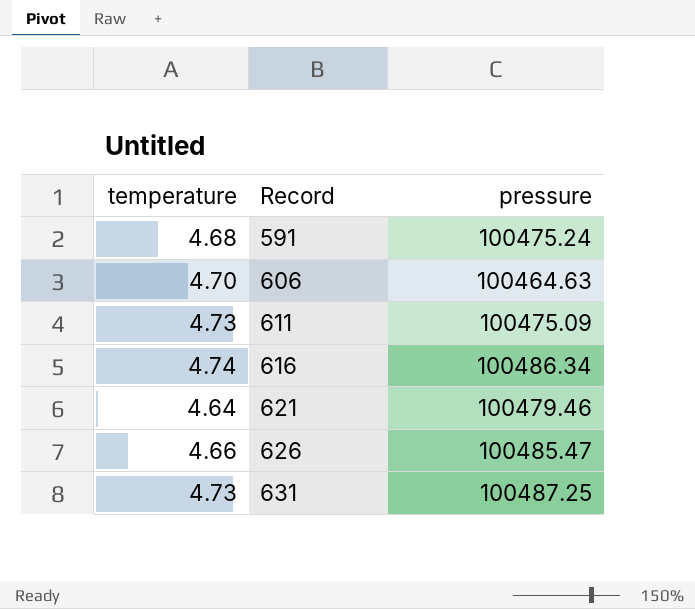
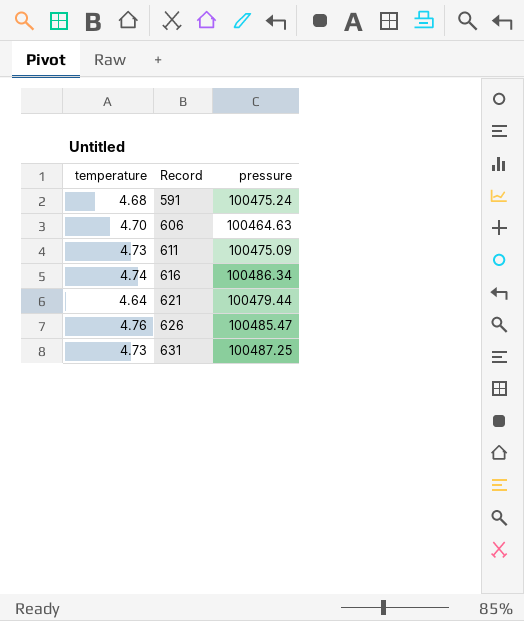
621 | pressure: 100479.46 -> 100479.44
626 | temperature: 4.66 -> 4.76

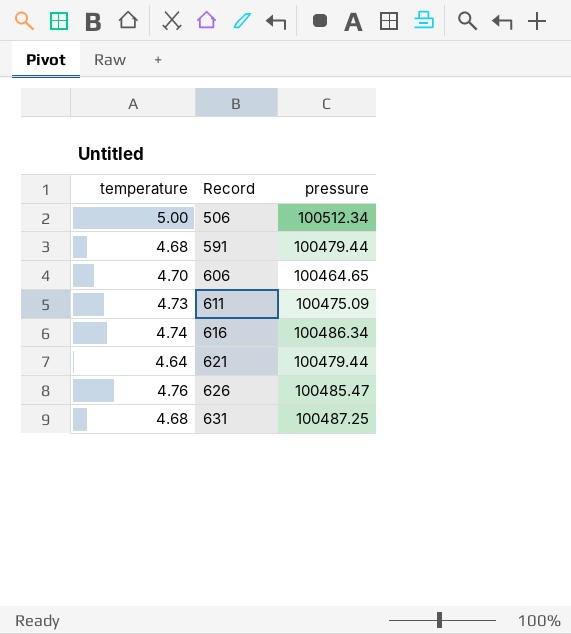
row 506: none -> 5.00 | 100512.34
591 | pressure: 100475.24 -> 100479.44
606 | pressure: 100464.63 -> 100464.65
631 | temperature: 4.73 -> 4.68

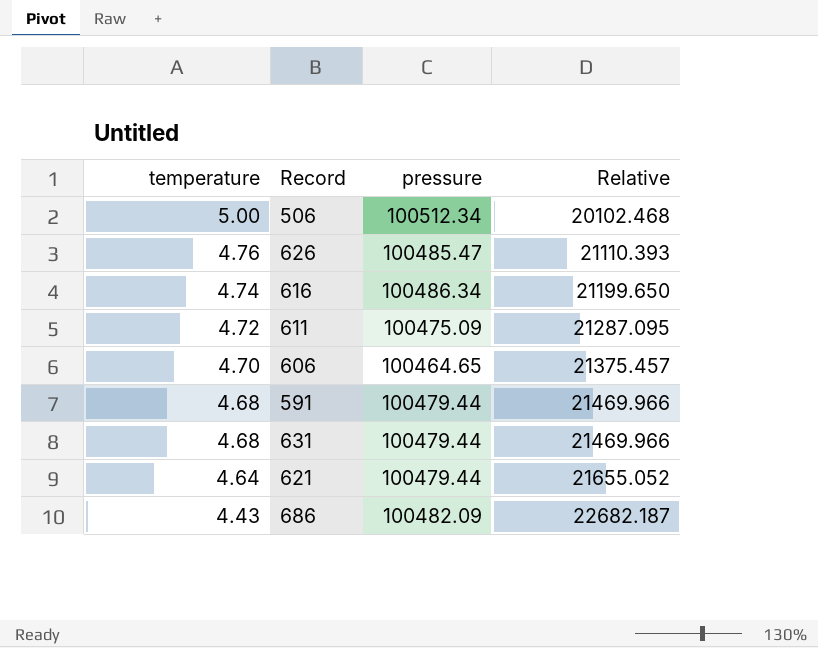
row order: Record ascending -> temperature descending
column Relative | formula: none -> [pressure] / [temperature]
611 | temperature: 4.73 -> 4.72
631 | pressure: 100487.25 -> 100479.44
row 686: none -> 4.43 | 100482.09 | 22682.187

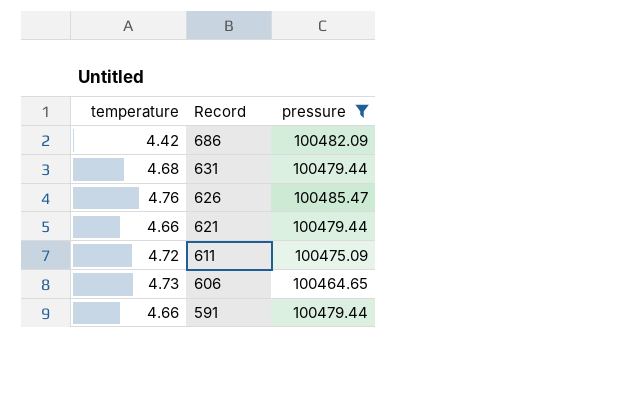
filter: none -> pressure <= 100485.47
row order: temperature descending -> Record descending
column Relative | formula: [pressure] / [temperature] -> none
686 | temperature: 4.43 -> 4.42
621 | temperature: 4.64 -> 4.66
606 | temperature: 4.70 -> 4.73
591 | temperature: 4.68 -> 4.66

